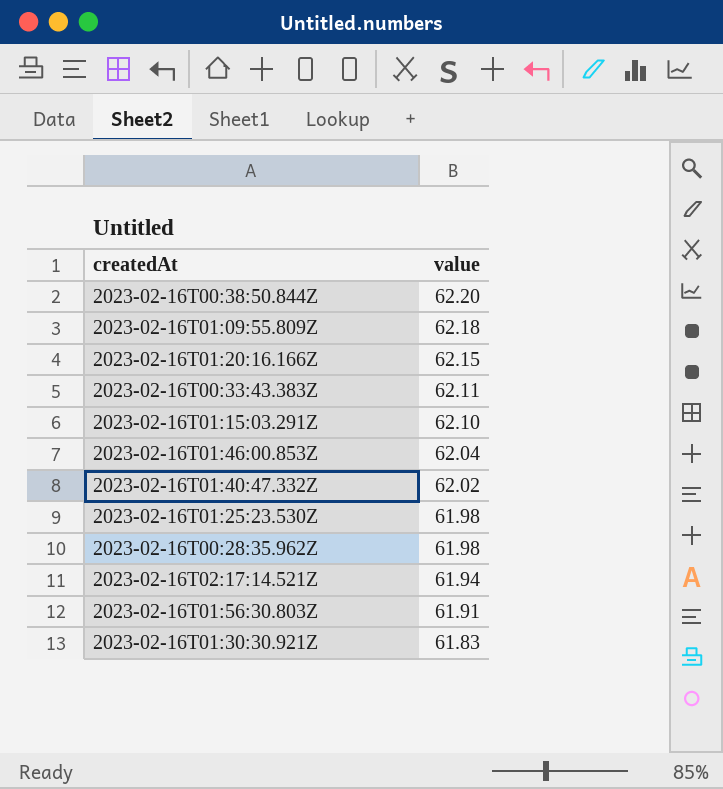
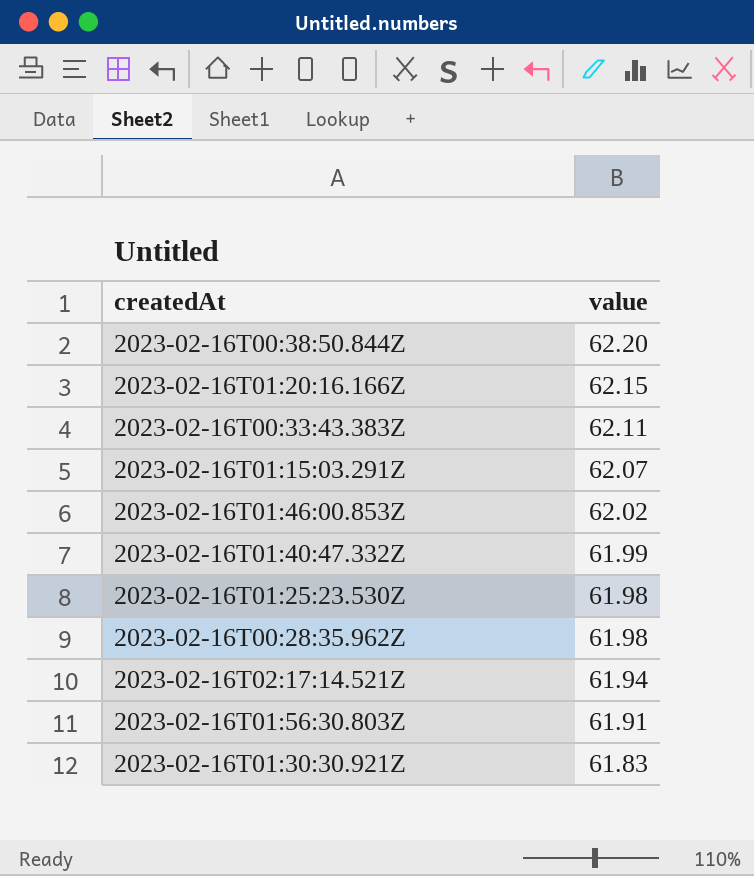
row 2023-02-16T01:09:55.809Z: 62.18 -> none
2023-02-16T01:15:03.291Z | value: 62.10 -> 62.07
2023-02-16T01:46:00.853Z | value: 62.04 -> 62.02
2023-02-16T01:40:47.332Z | value: 62.02 -> 61.99

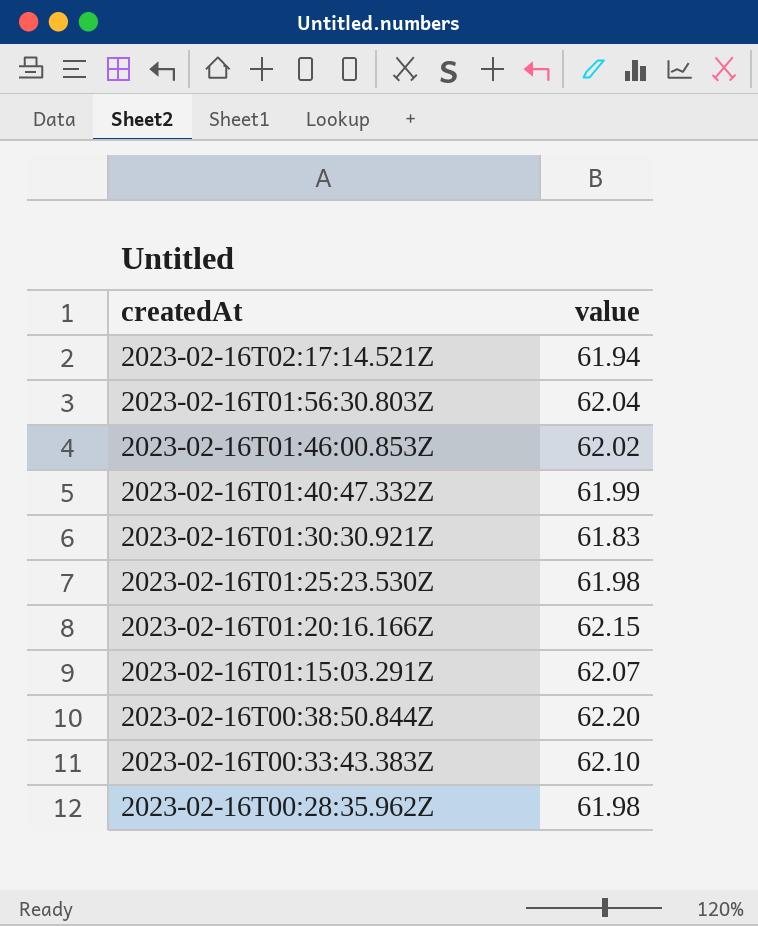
row order: value descending -> createdAt descending
2023-02-16T01:56:30.803Z | value: 61.91 -> 62.04
2023-02-16T00:33:43.383Z | value: 62.11 -> 62.10

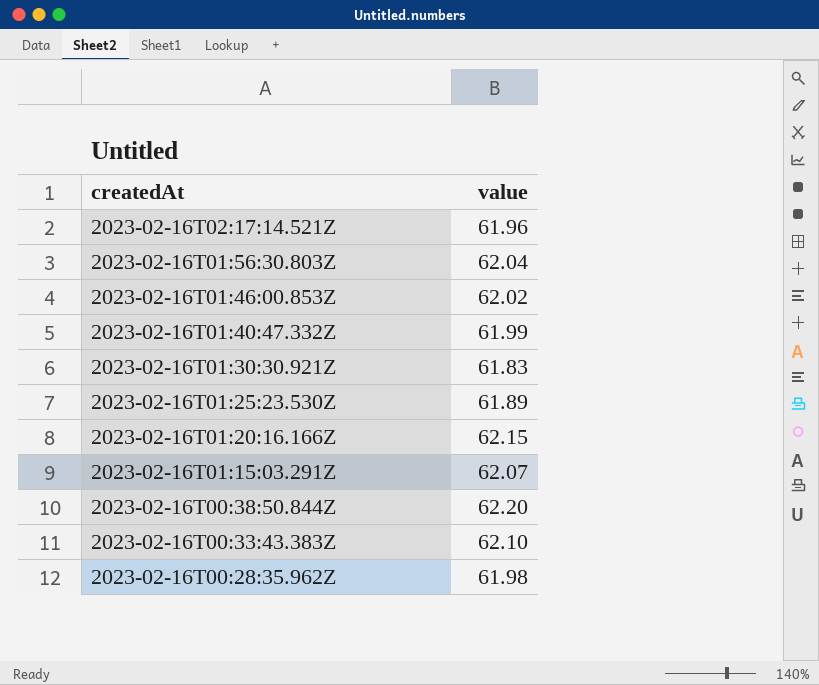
2023-02-16T02:17:14.521Z | value: 61.94 -> 61.96
2023-02-16T01:25:23.530Z | value: 61.98 -> 61.89

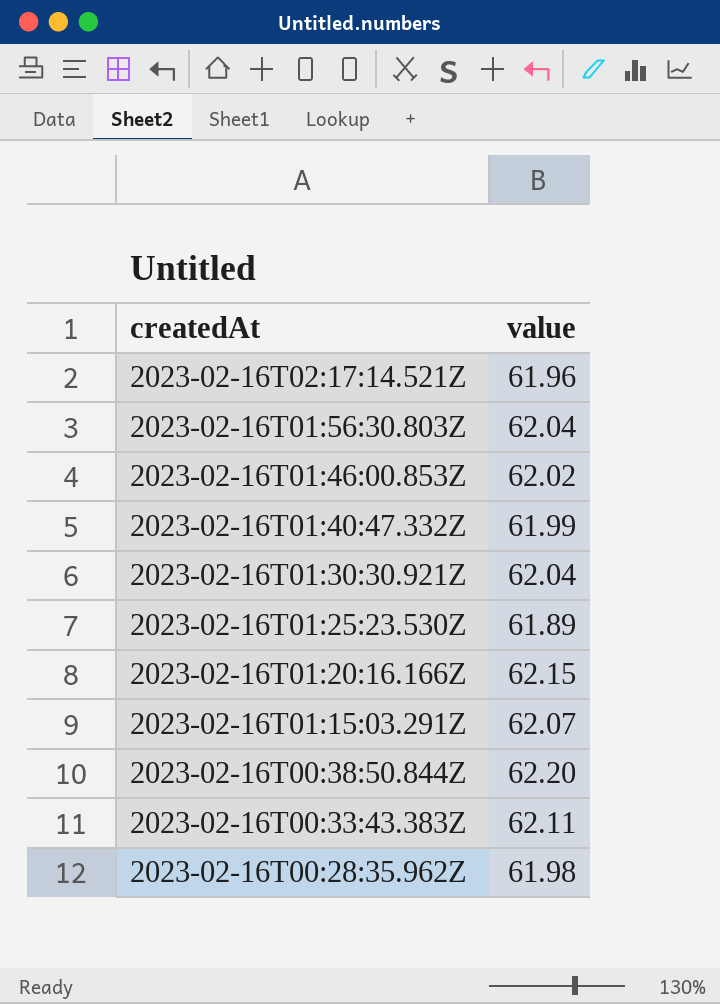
2023-02-16T01:30:30.921Z | value: 61.83 -> 62.04
2023-02-16T00:33:43.383Z | value: 62.10 -> 62.11

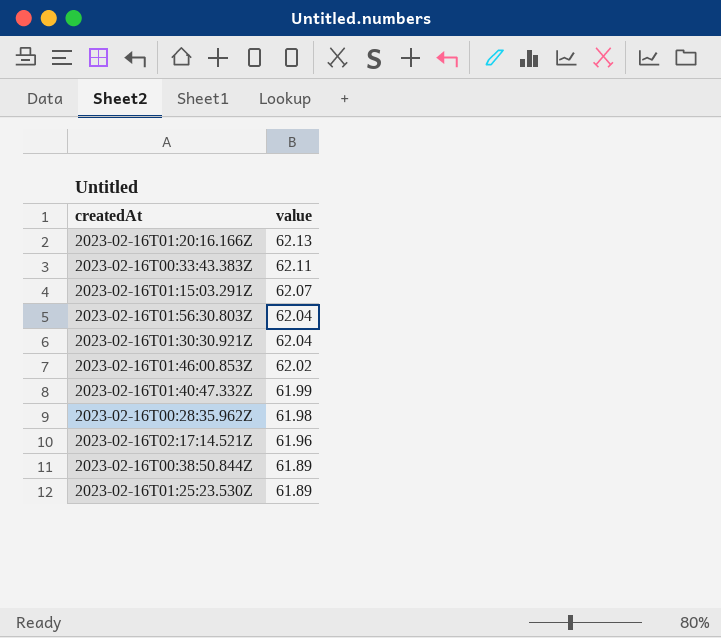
row order: createdAt descending -> value descending
2023-02-16T01:20:16.166Z | value: 62.15 -> 62.13
2023-02-16T00:38:50.844Z | value: 62.20 -> 61.89

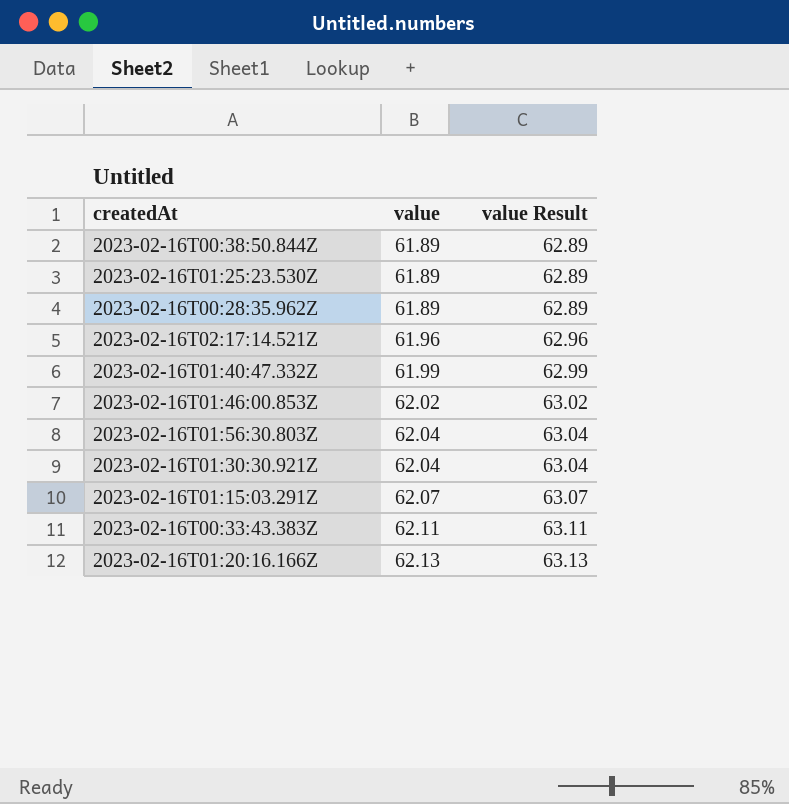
row order: value descending -> value ascending
column value Result | formula: none -> [value] + 1
2023-02-16T00:28:35.962Z | value: 61.98 -> 61.89

